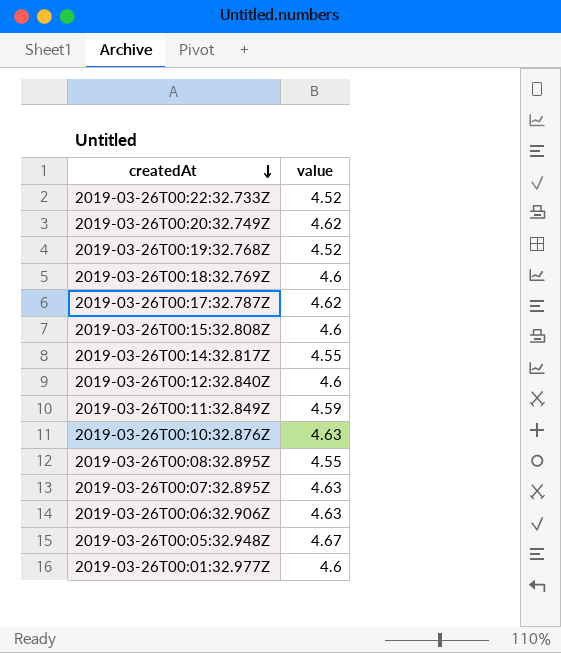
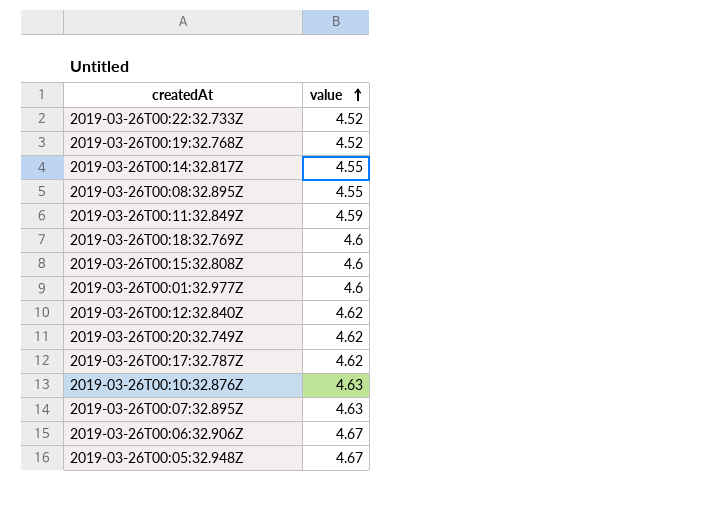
row order: createdAt descending -> value ascending
2019-03-26T00:12:32.840Z | value: 4.6 -> 4.62
2019-03-26T00:06:32.906Z | value: 4.63 -> 4.67

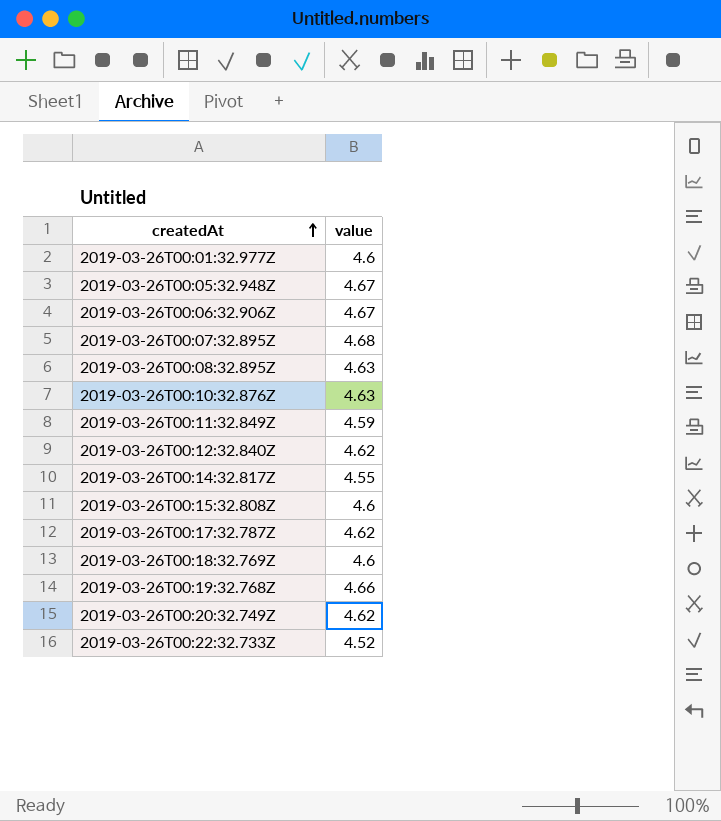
row order: value ascending -> createdAt ascending
2019-03-26T00:07:32.895Z | value: 4.63 -> 4.68
2019-03-26T00:08:32.895Z | value: 4.55 -> 4.63
2019-03-26T00:19:32.768Z | value: 4.52 -> 4.66

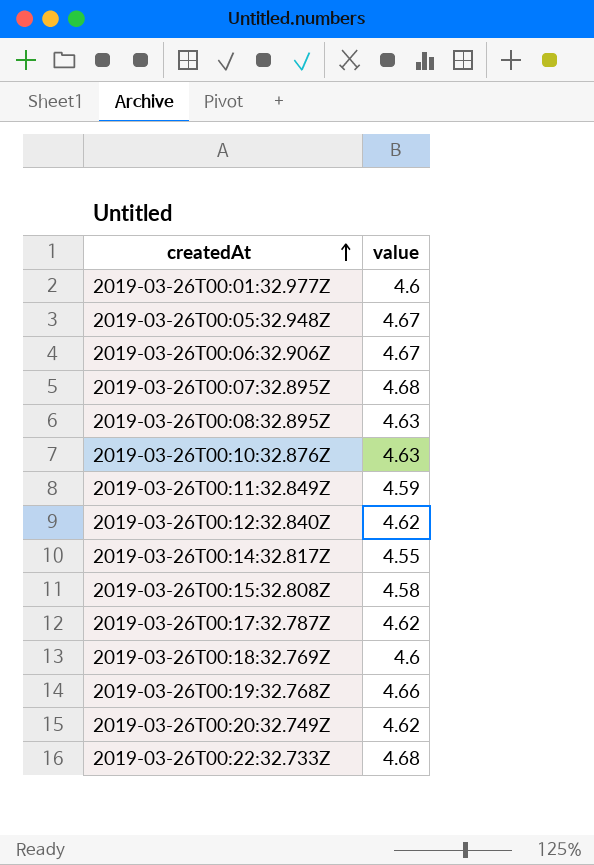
2019-03-26T00:15:32.808Z | value: 4.6 -> 4.58
2019-03-26T00:22:32.733Z | value: 4.52 -> 4.68

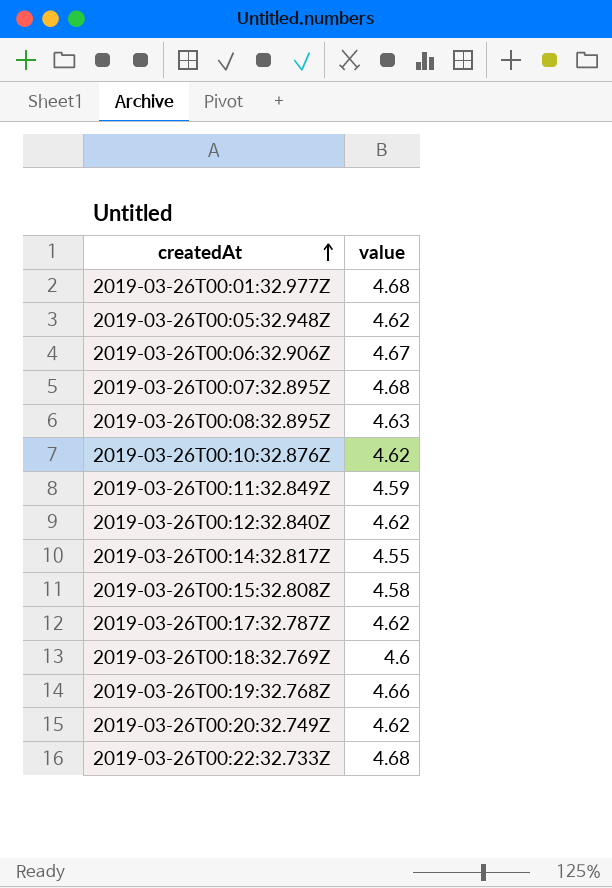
2019-03-26T00:01:32.977Z | value: 4.6 -> 4.68
2019-03-26T00:05:32.948Z | value: 4.67 -> 4.62
2019-03-26T00:10:32.876Z | value: 4.63 -> 4.62

